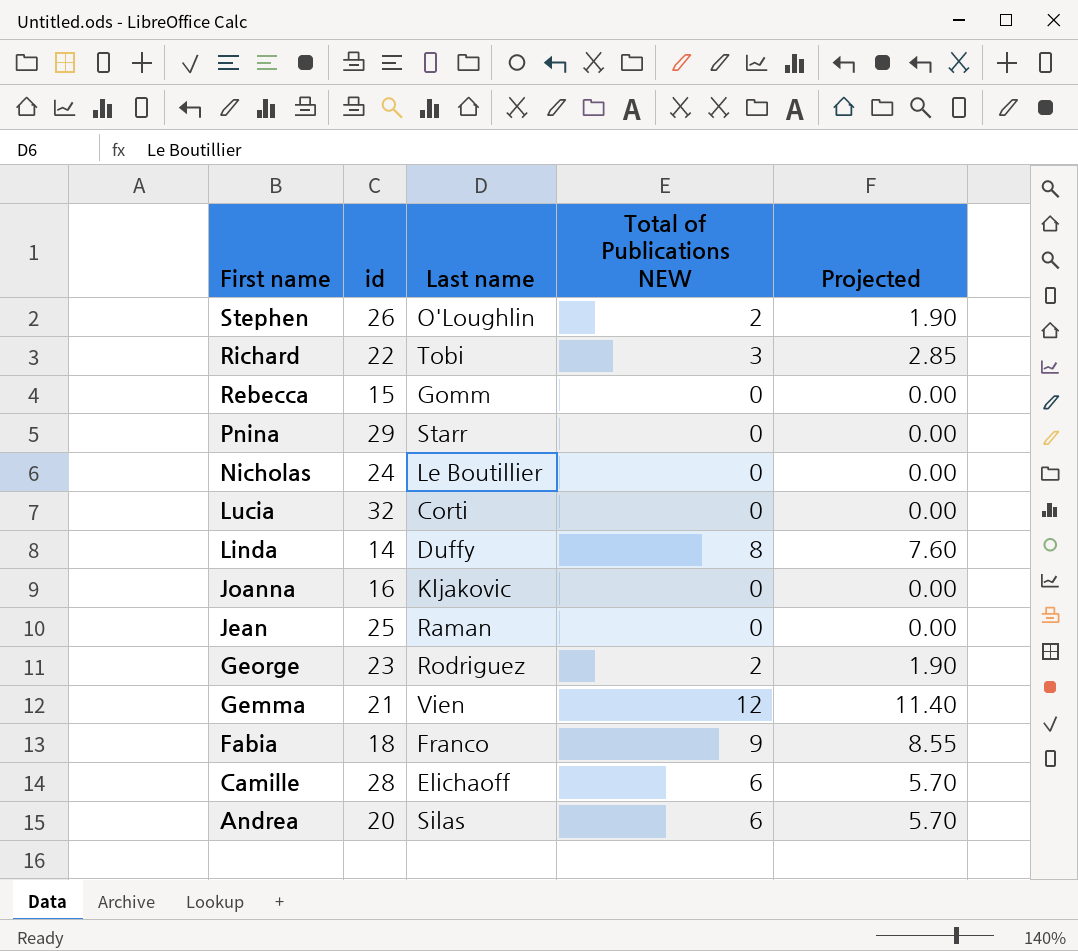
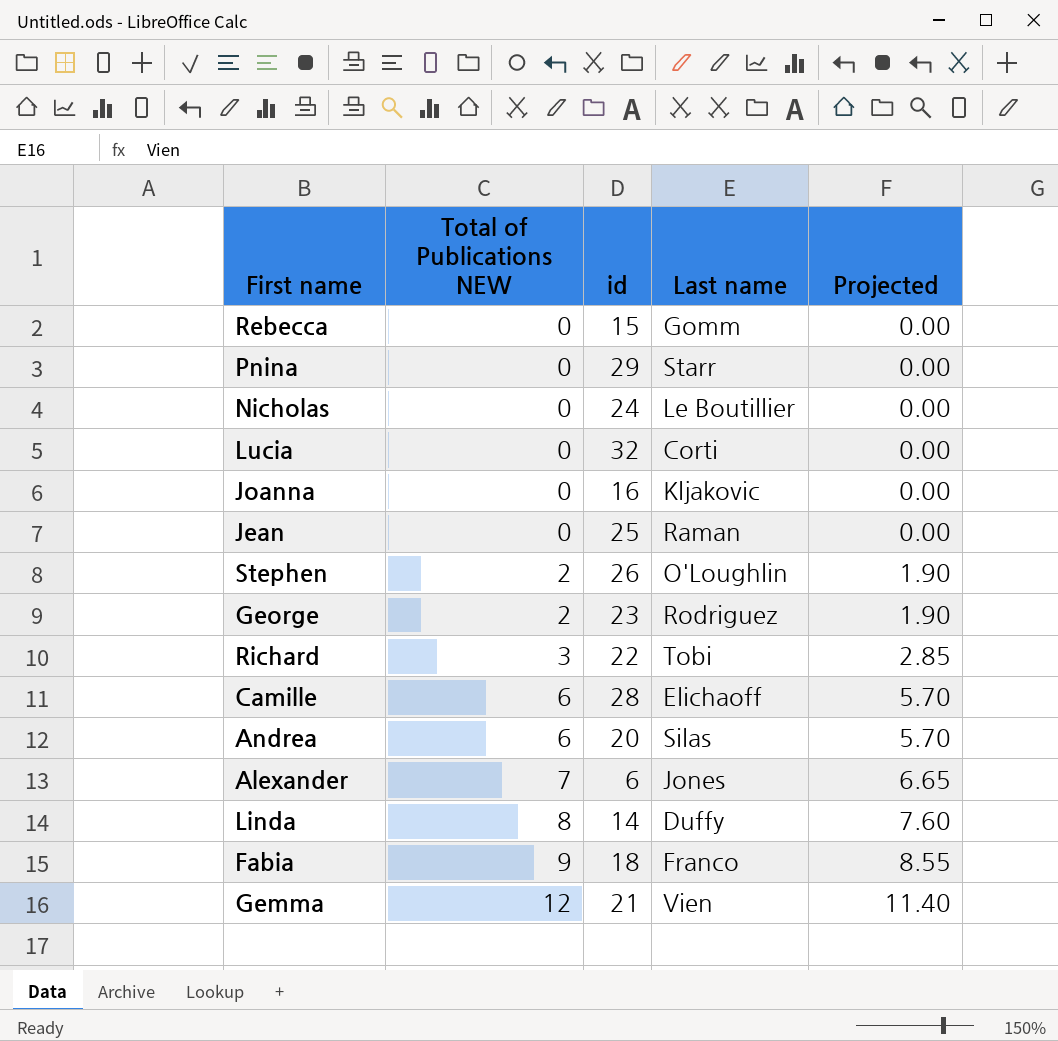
row order: First name descending -> Total of Publications NEW ascending
column Total of Publications NEW | position: 4 -> 2
row Alexander: none -> 7 | 6 | Jones | 6.65

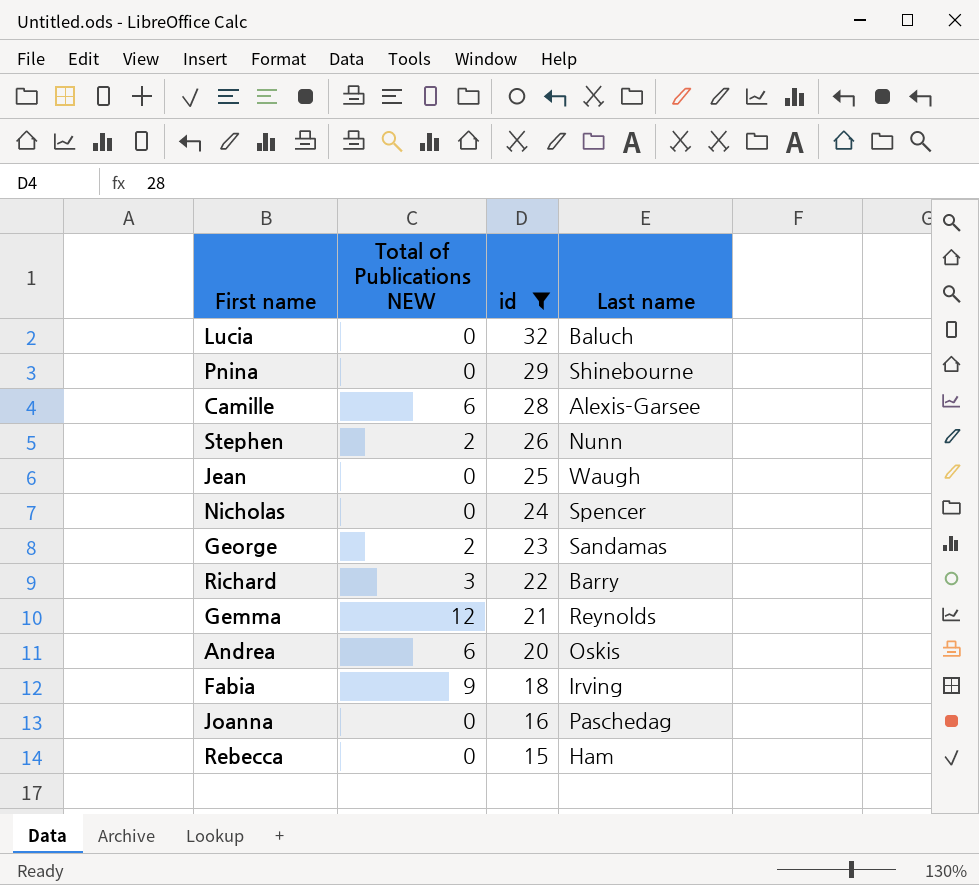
filter: none -> id >= 15
row order: Total of Publications NEW ascending -> id descending
column Projected | formula: [Total of Publications NEW] * 0.95 -> none
Lucia | Last name: Corti -> Baluch
Pnina | Last name: Starr -> Shinebourne
Camille | Last name: Elichaoff -> Alexis-Garsee
Stephen | Last name: O'Loughlin -> Nunn
Jean | Last name: Raman -> Waugh
Nicholas | Last name: Le Boutillier -> Spencer
George | Last name: Rodriguez -> Sandamas
Richard | Last name: Tobi -> Barry
Gemma | Last name: Vien -> Reynolds
Andrea | Last name: Silas -> Oskis
Fabia | Last name: Franco -> Irving
Joanna | Last name: Kljakovic -> Paschedag
Rebecca | Last name: Gomm -> Ham

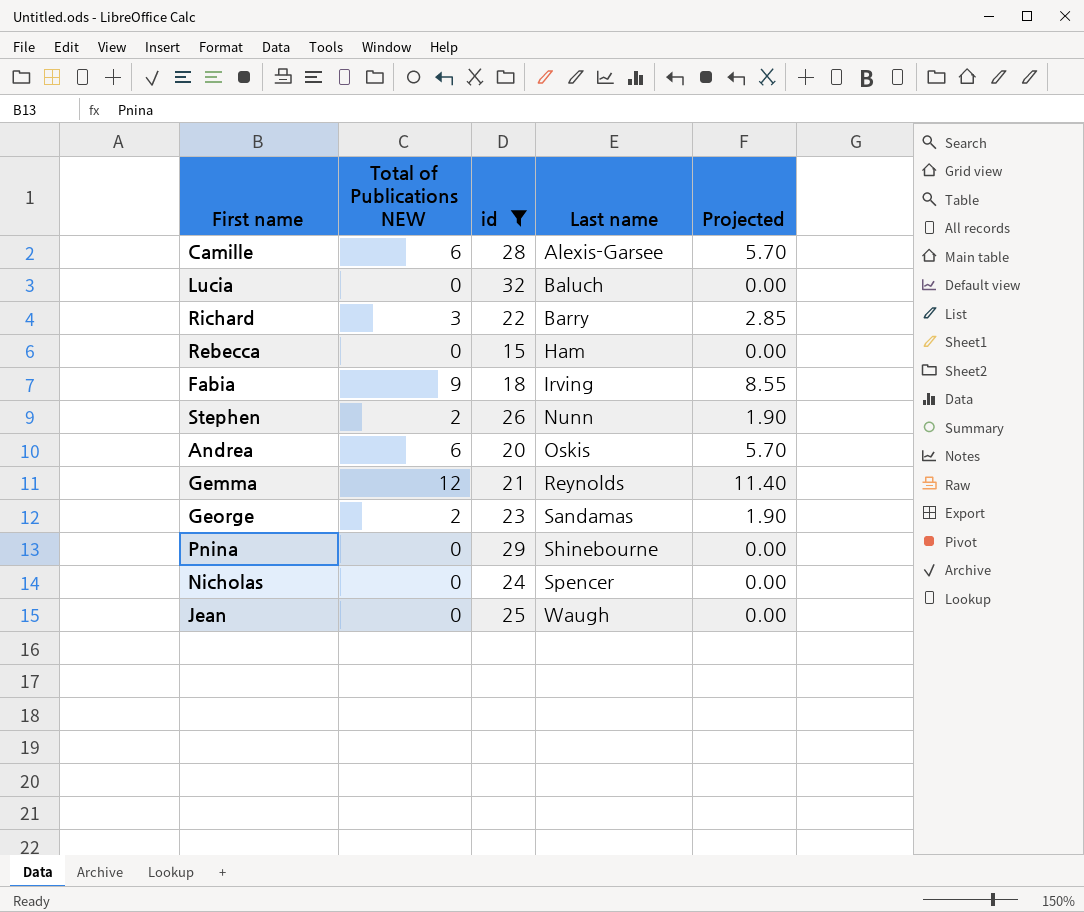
row order: id descending -> Last name ascending
column Projected | formula: none -> [Total of Publications NEW] * 0.95
row Joanna: 0 | 16 | Paschedag -> none

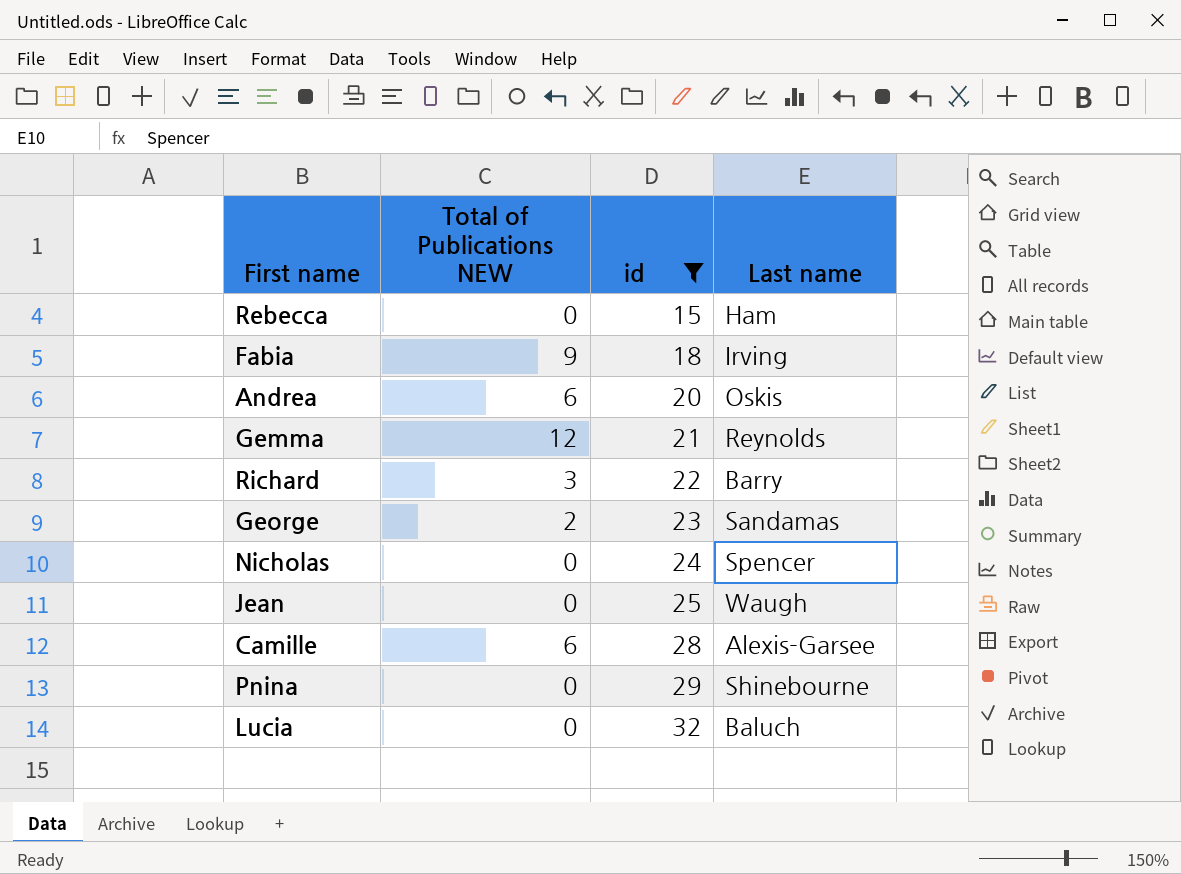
row order: Last name ascending -> id ascending
column Projected | formula: [Total of Publications NEW] * 0.95 -> none
row Stephen: 2 | 26 | Nunn | 1.90 -> none

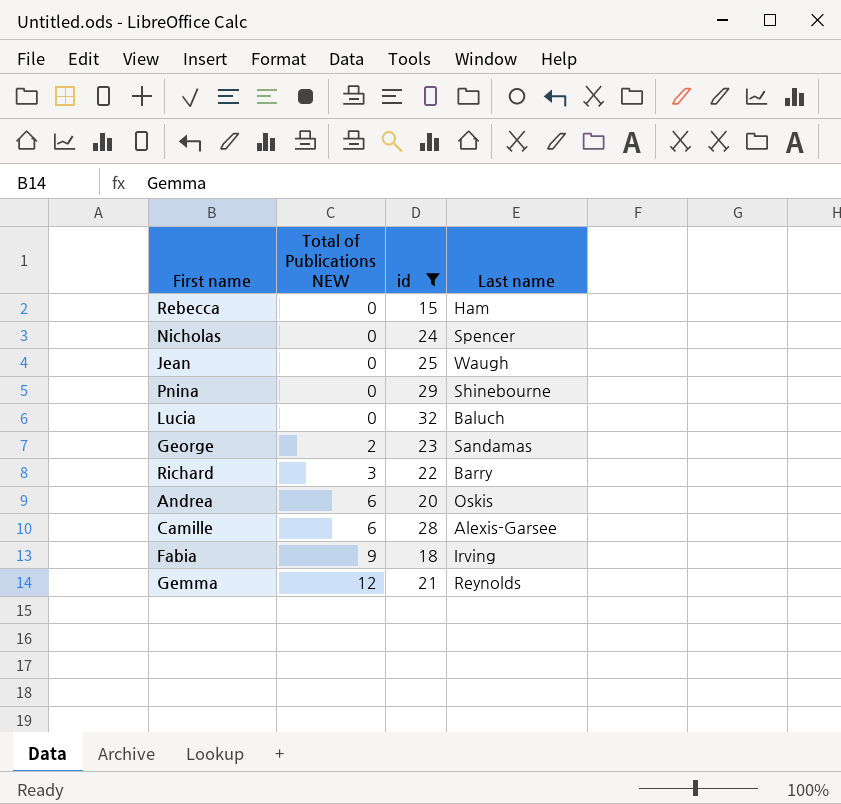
row order: id ascending -> Total of Publications NEW ascending

